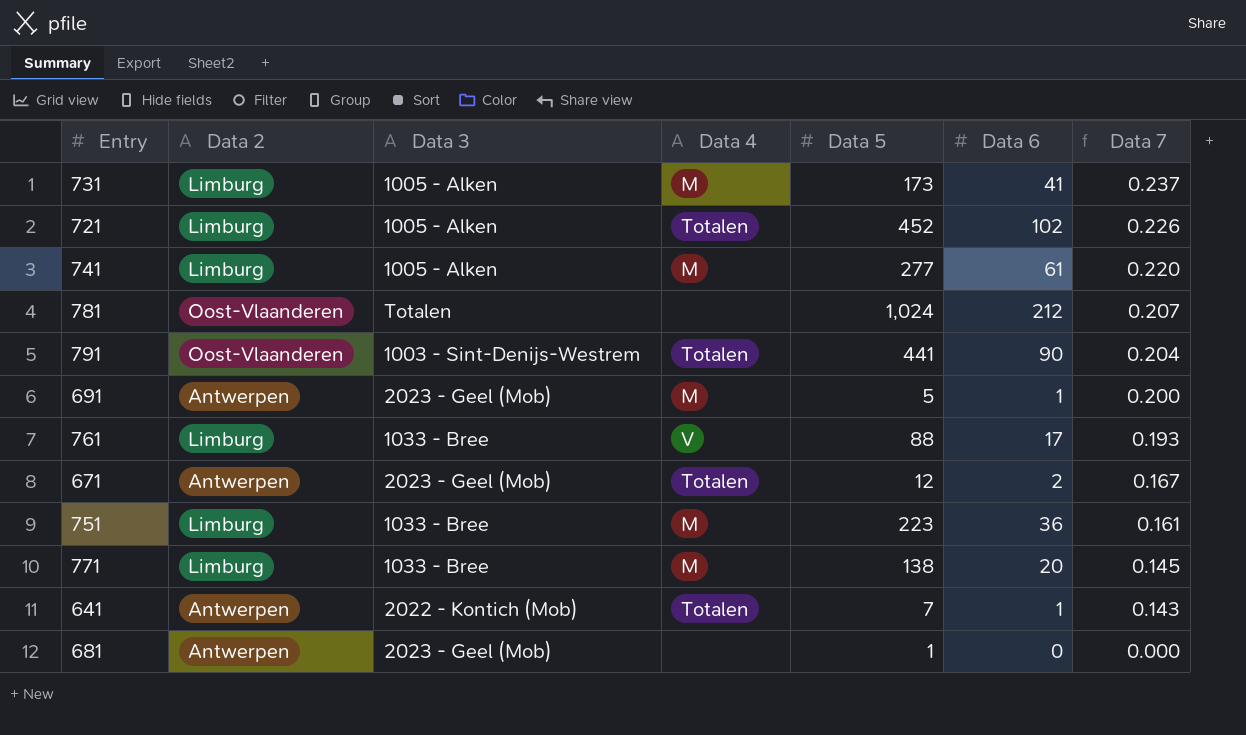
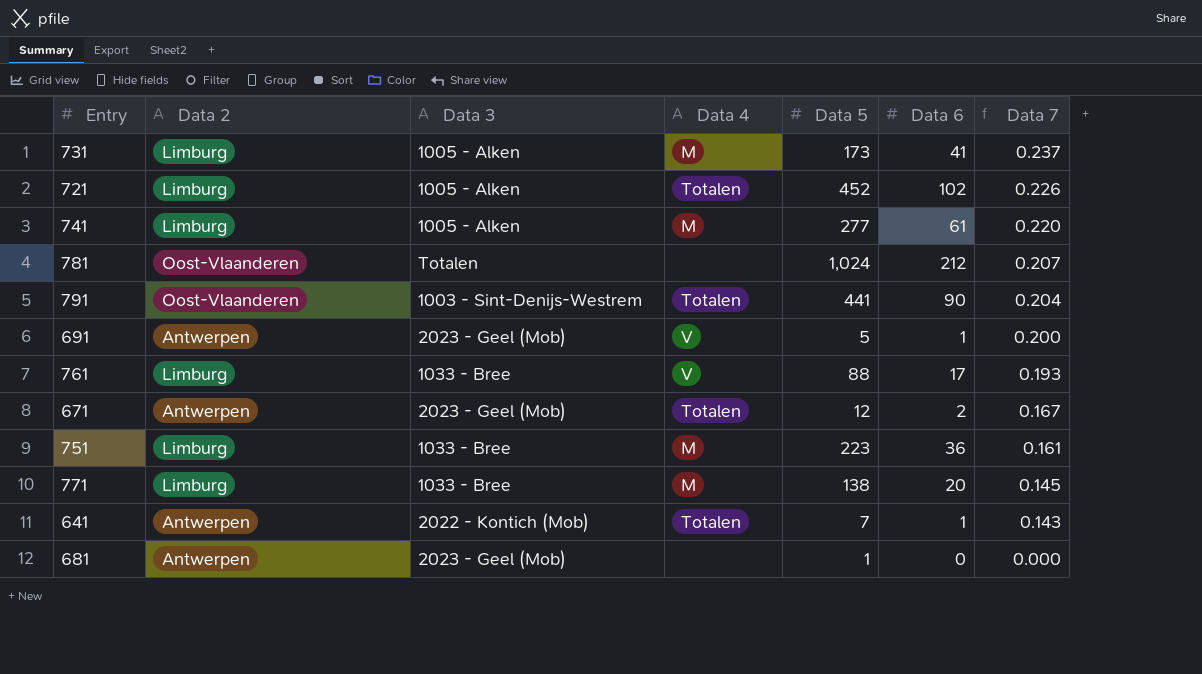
691 | Data 4: M -> V

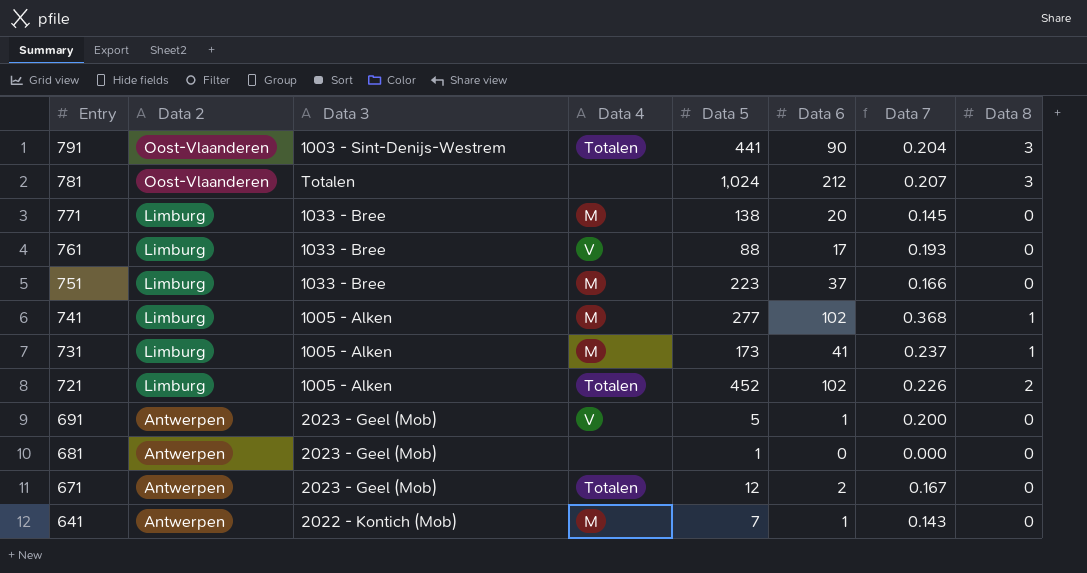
row order: Data 7 descending -> Entry descending
column Data 8 | position: none -> 8
751 | Data 6: 36 -> 37
751 | Data 7: 0.161 -> 0.166
741 | Data 6: 61 -> 102
741 | Data 7: 0.220 -> 0.368
641 | Data 4: Totalen -> M

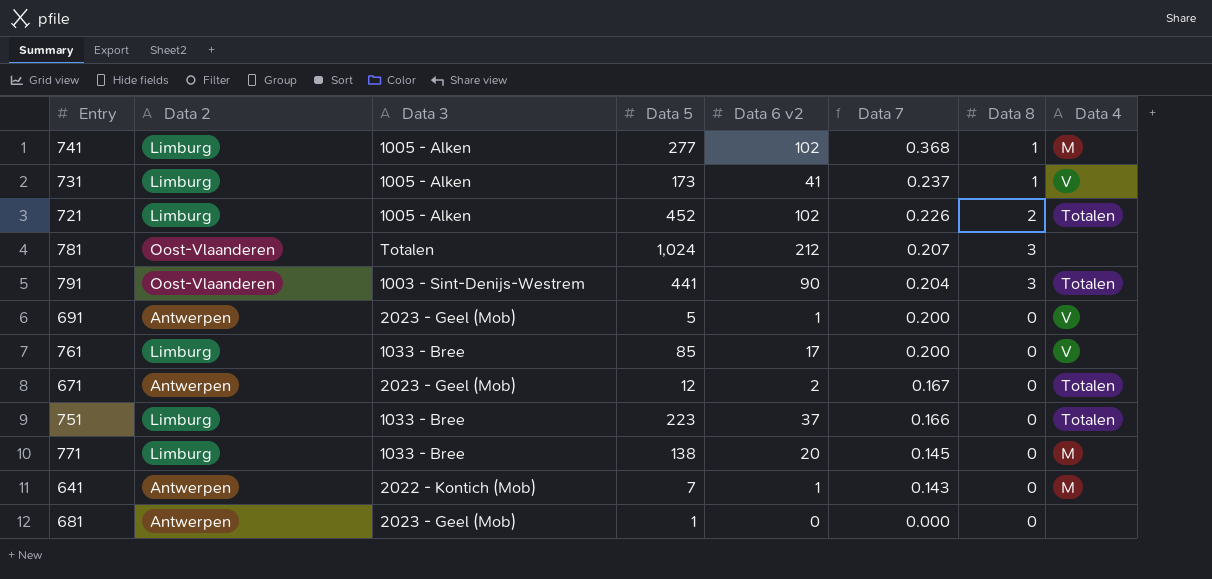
row order: Entry descending -> Data 7 descending
column name: Data 6 -> Data 6 v2
column Data 4 | position: 4 -> 8
731 | Data 4: M -> V
761 | Data 5: 88 -> 85
761 | Data 7: 0.193 -> 0.200
751 | Data 4: M -> Totalen

